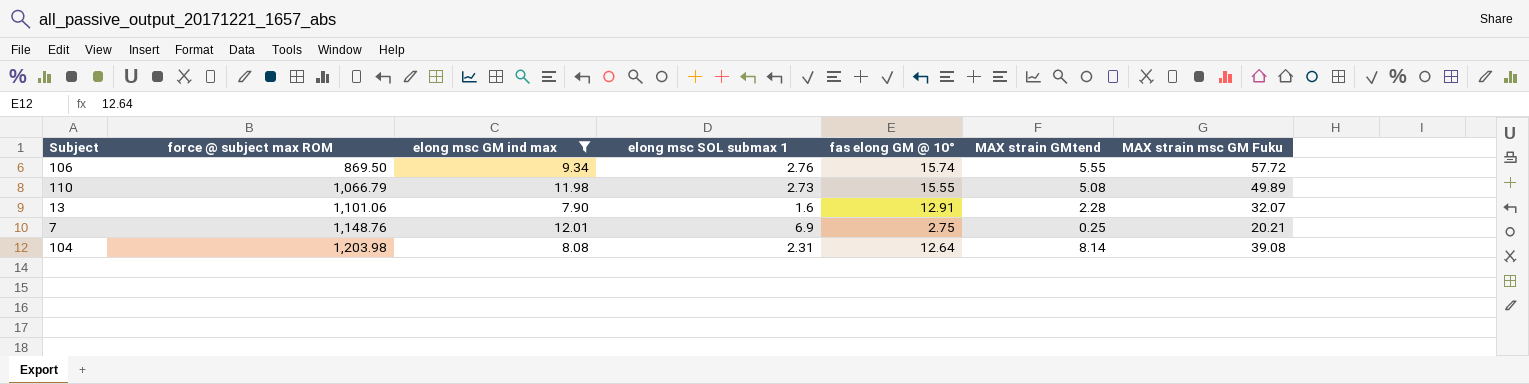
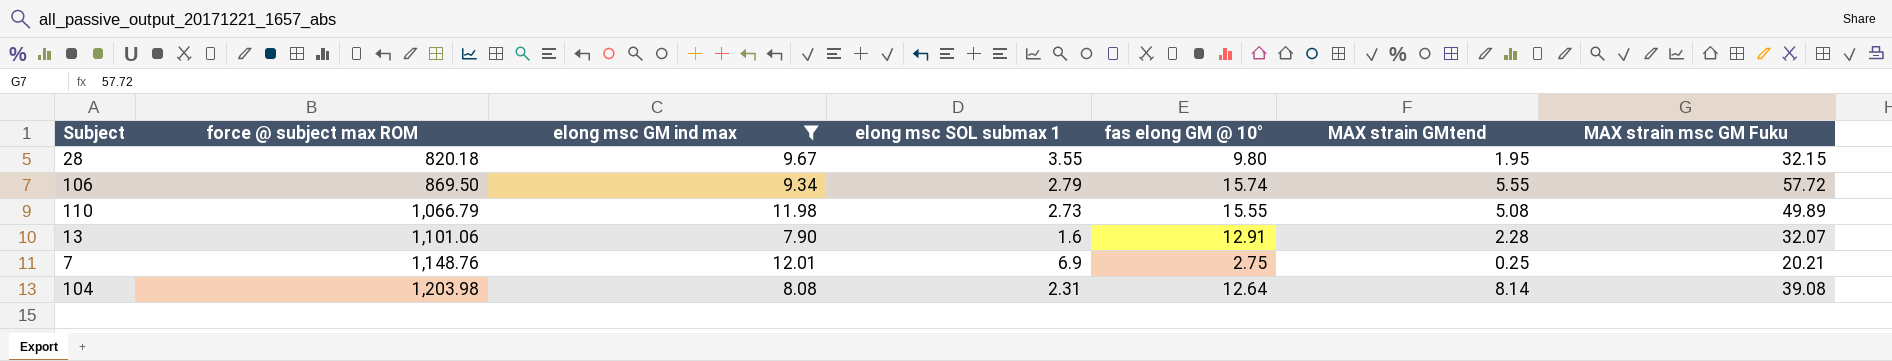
row 28: none -> 820.18 | 9.67 | 3.55 | 9.80 | 1.95 | 32.15
106 | elong msc SOL submax 1: 2.76 -> 2.79

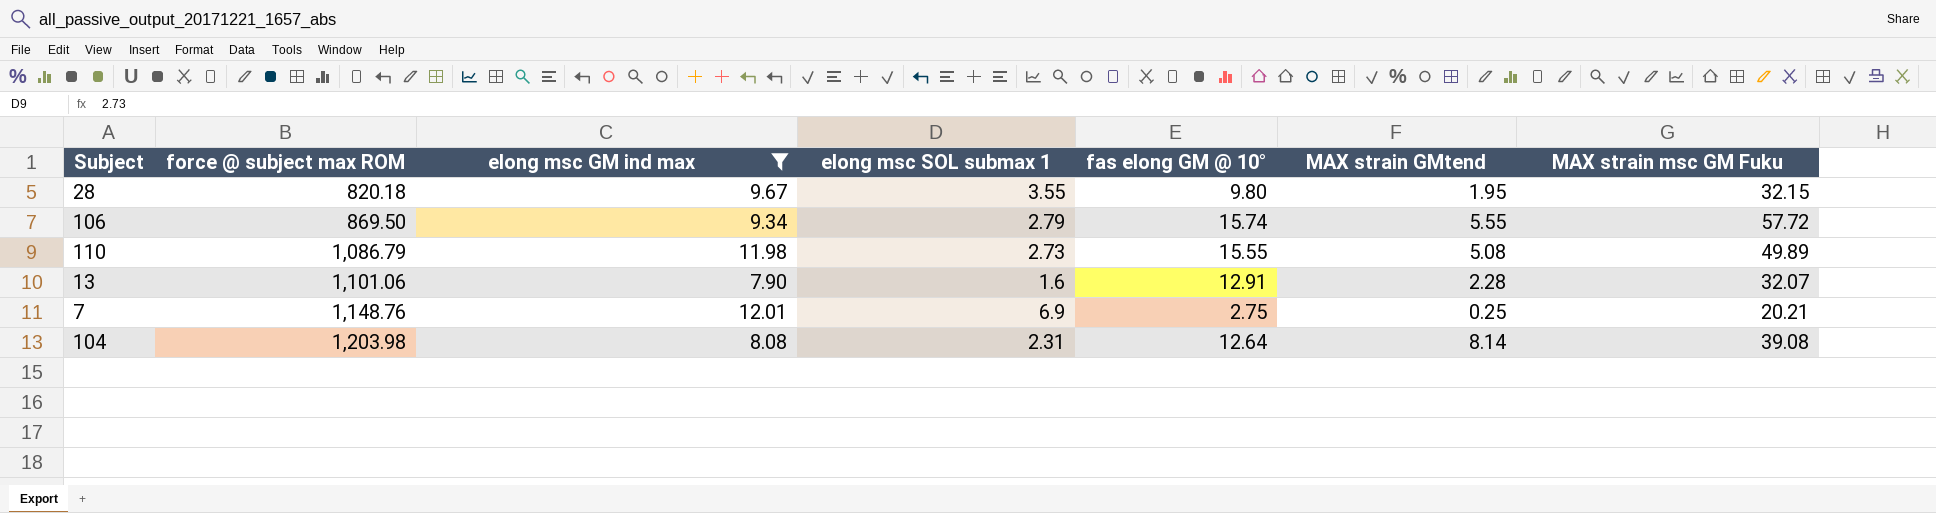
110 | force @ subject max ROM: 1,066.79 -> 1,086.79

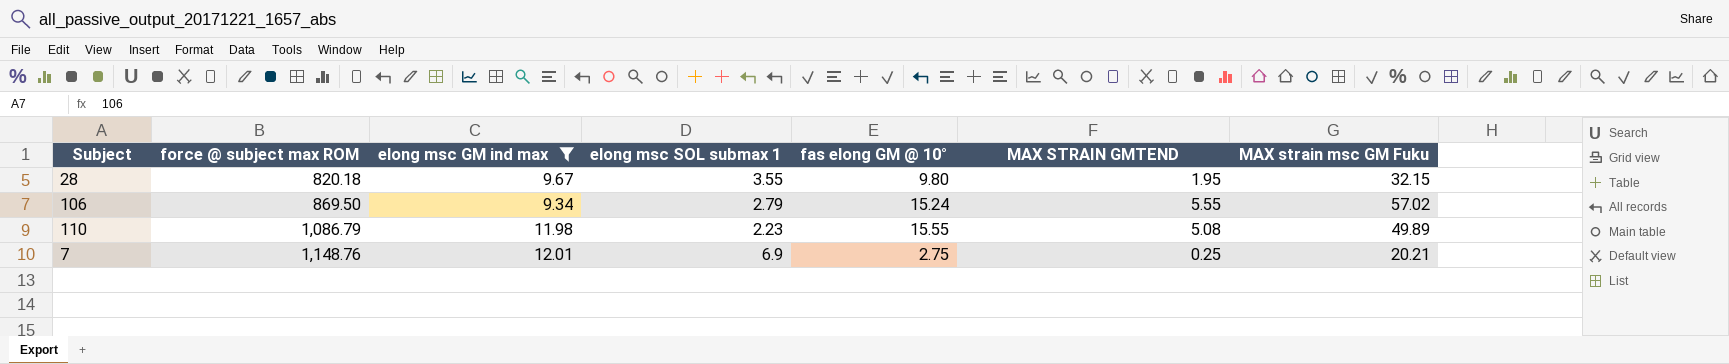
column name: MAX strain GMtend -> MAX STRAIN GMTEND
row 13: 1,101.06 | 7.90 | 1.6 | 12.91 | 2.28 | 32.07 -> none
row 104: 1,203.98 | 8.08 | 2.31 | 12.64 | 8.14 | 39.08 -> none
106 | fas elong GM @ 10°: 15.74 -> 15.24
106 | MAX strain msc GM Fuku: 57.72 -> 57.02
110 | elong msc SOL submax 1: 2.73 -> 2.23

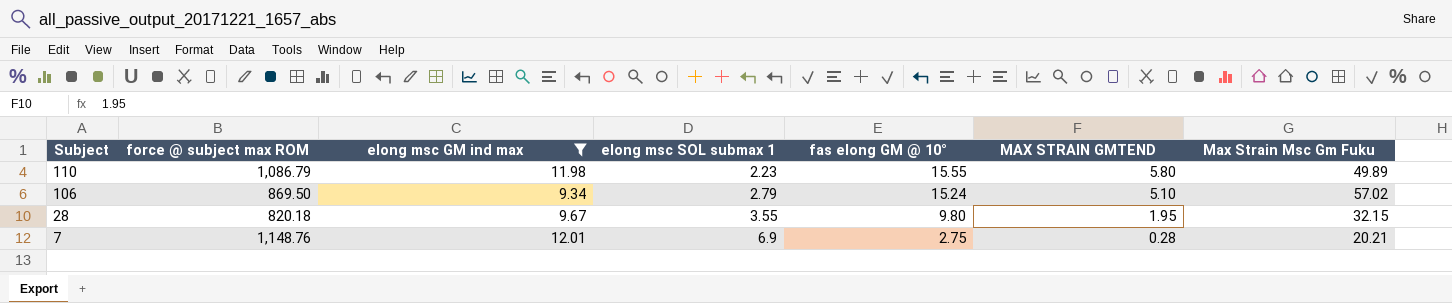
row order: force @ subject max ROM ascending -> Subject descending
column name: MAX strain msc GM Fuku -> Max Strain Msc Gm Fuku
110 | MAX STRAIN GMTEND: 5.08 -> 5.80
106 | MAX STRAIN GMTEND: 5.55 -> 5.10
7 | MAX STRAIN GMTEND: 0.25 -> 0.28

